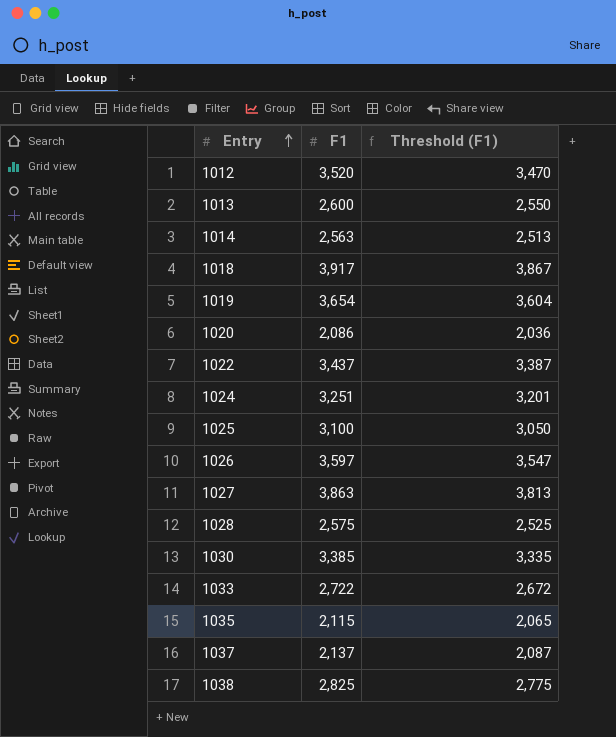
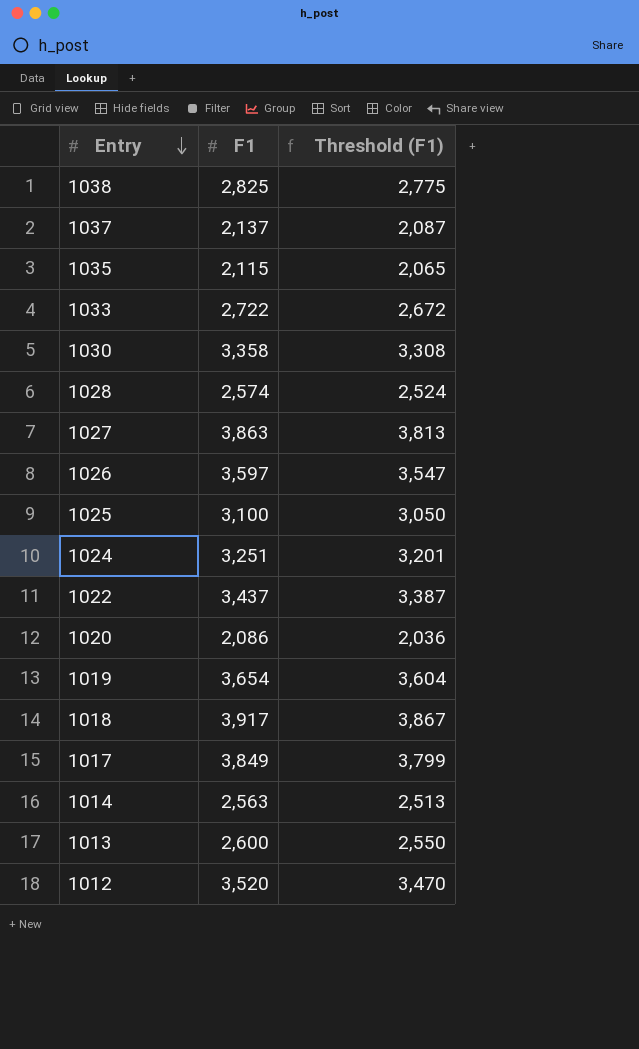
row order: Entry ascending -> Entry descending
1030 | F1: 3,385 -> 3,358
1030 | Threshold (F1): 3,335 -> 3,308
1028 | F1: 2,575 -> 2,574
1028 | Threshold (F1): 2,525 -> 2,524
row 1017: none -> 3,849 | 3,799

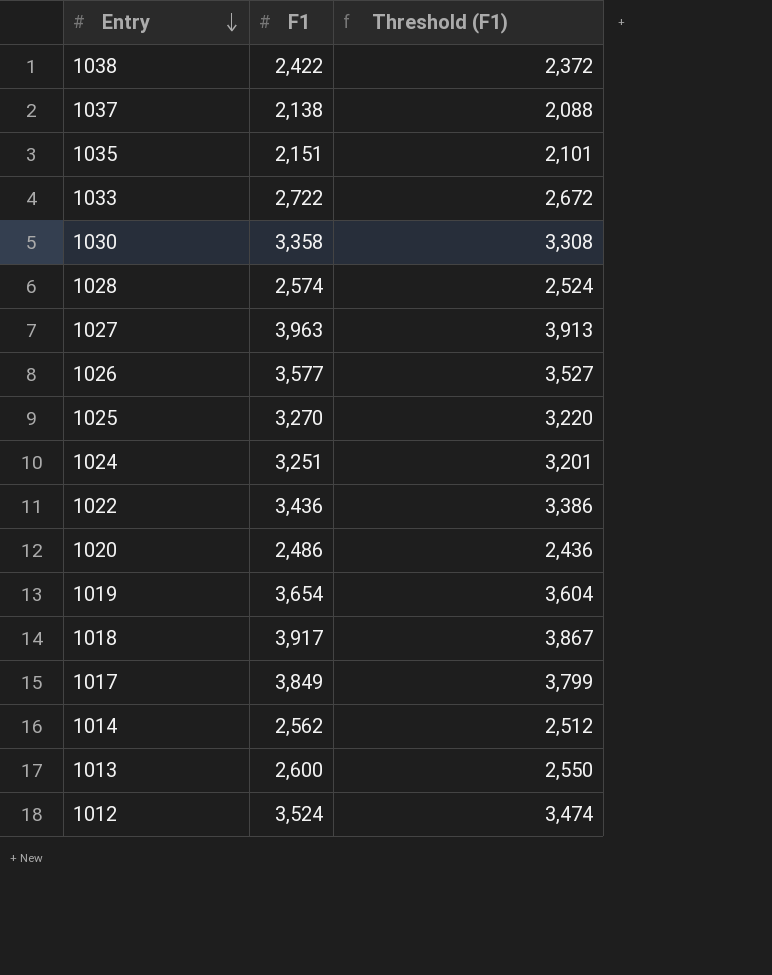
1038 | F1: 2,825 -> 2,422
1038 | Threshold (F1): 2,775 -> 2,372
1037 | F1: 2,137 -> 2,138
1037 | Threshold (F1): 2,087 -> 2,088
1035 | F1: 2,115 -> 2,151
1035 | Threshold (F1): 2,065 -> 2,101
1027 | F1: 3,863 -> 3,963
1027 | Threshold (F1): 3,813 -> 3,913
1026 | F1: 3,597 -> 3,577
1026 | Threshold (F1): 3,547 -> 3,527
1025 | F1: 3,100 -> 3,270
1025 | Threshold (F1): 3,050 -> 3,220
1022 | F1: 3,437 -> 3,436
1022 | Threshold (F1): 3,387 -> 3,386
1020 | F1: 2,086 -> 2,486
1020 | Threshold (F1): 2,036 -> 2,436
1014 | F1: 2,563 -> 2,562
1014 | Threshold (F1): 2,513 -> 2,512
1012 | F1: 3,520 -> 3,524
1012 | Threshold (F1): 3,470 -> 3,474

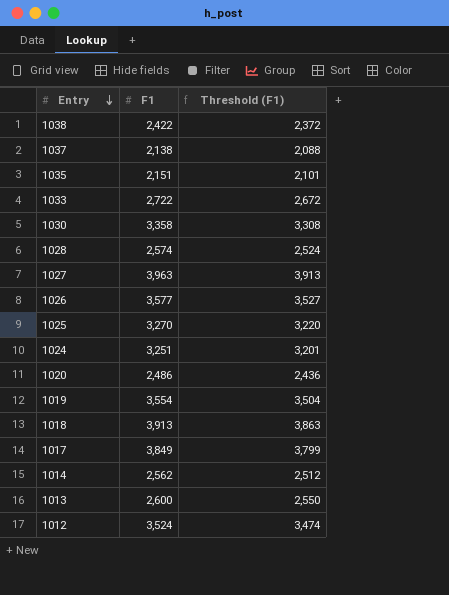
row 1022: 3,436 | 3,386 -> none
1019 | F1: 3,654 -> 3,554
1019 | Threshold (F1): 3,604 -> 3,504
1018 | F1: 3,917 -> 3,913
1018 | Threshold (F1): 3,867 -> 3,863

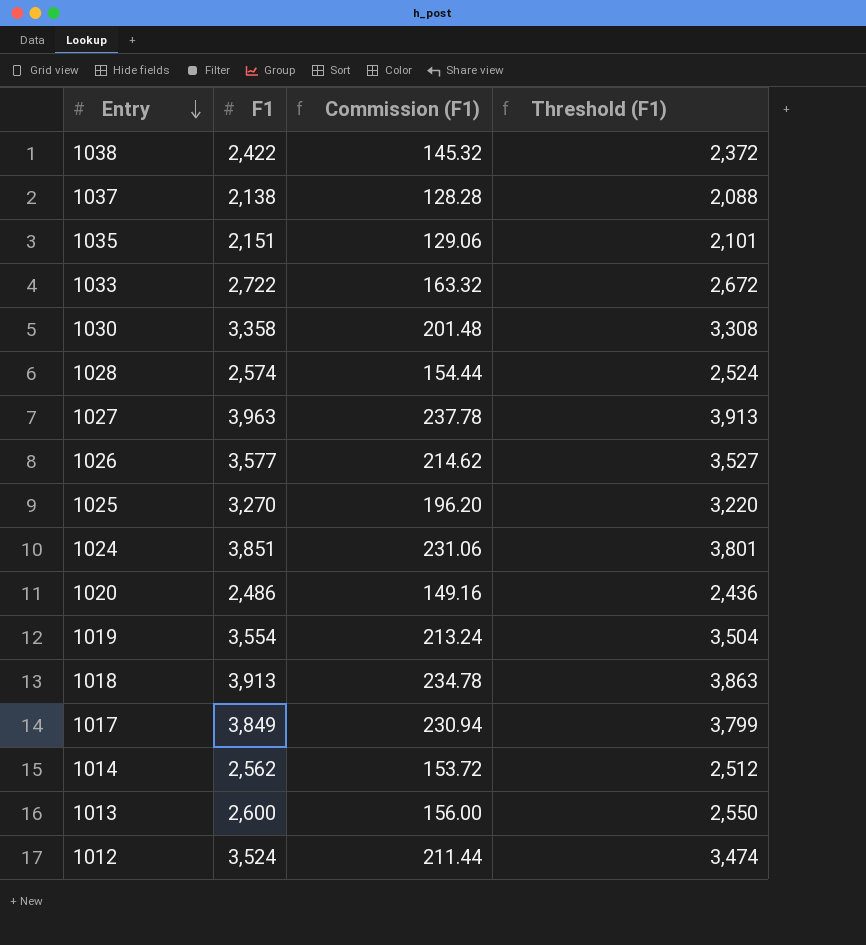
column Commission (F1) | formula: none -> [F1] * 0.06
1024 | F1: 3,251 -> 3,851
1024 | Threshold (F1): 3,201 -> 3,801

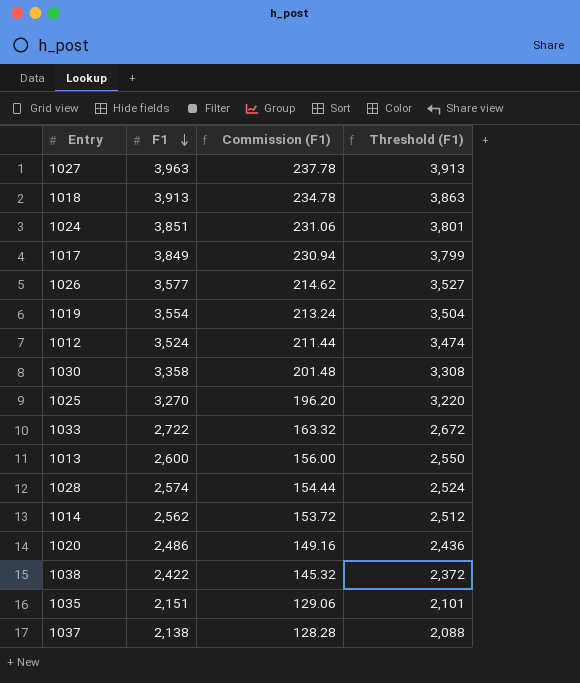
row order: Entry descending -> F1 descending

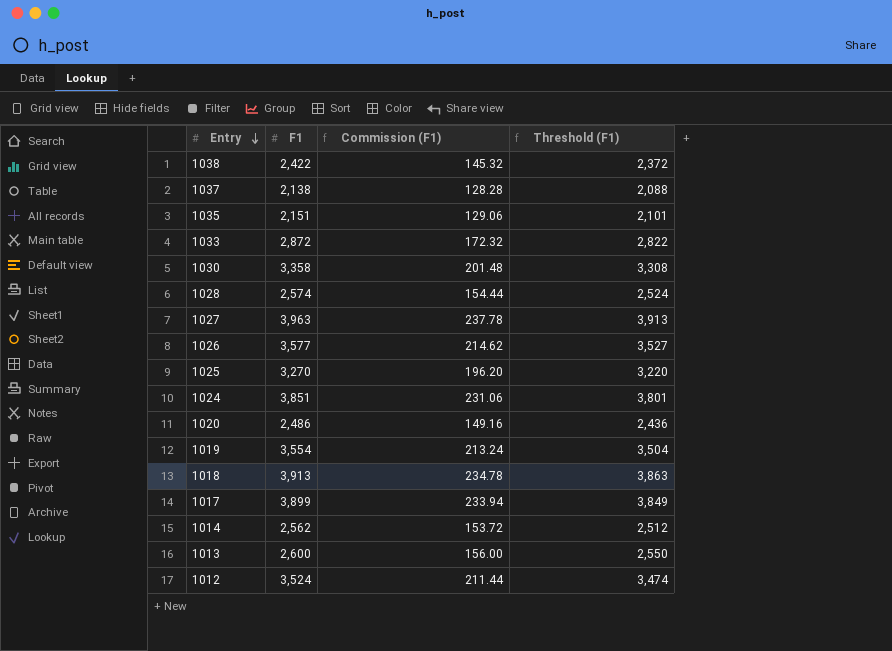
row order: F1 descending -> Entry descending
1033 | F1: 2,722 -> 2,872
1033 | Commission (F1): 163.32 -> 172.32
1033 | Threshold (F1): 2,672 -> 2,822
1017 | F1: 3,849 -> 3,899
1017 | Commission (F1): 230.94 -> 233.94
1017 | Threshold (F1): 3,799 -> 3,849

